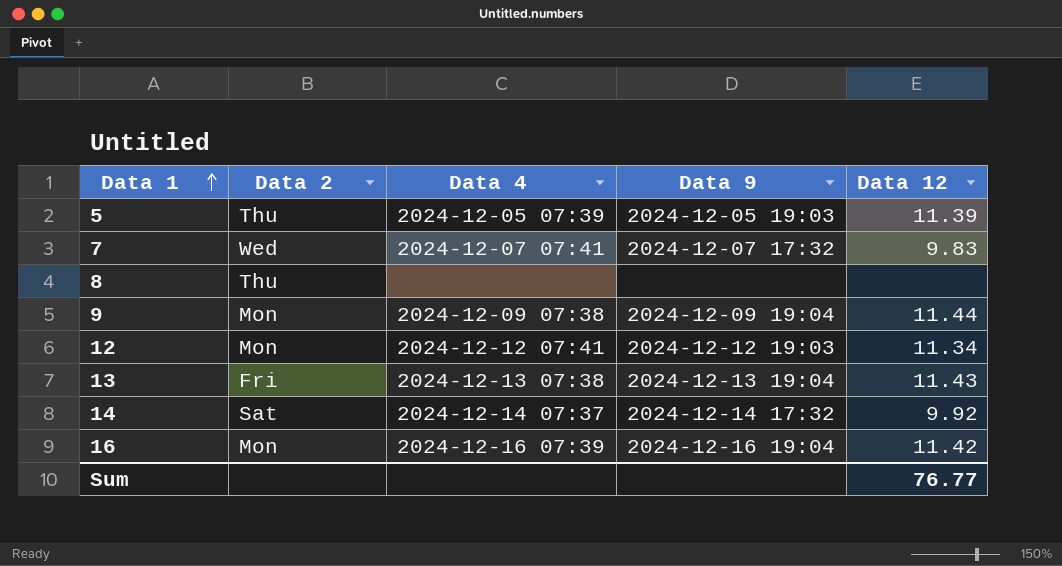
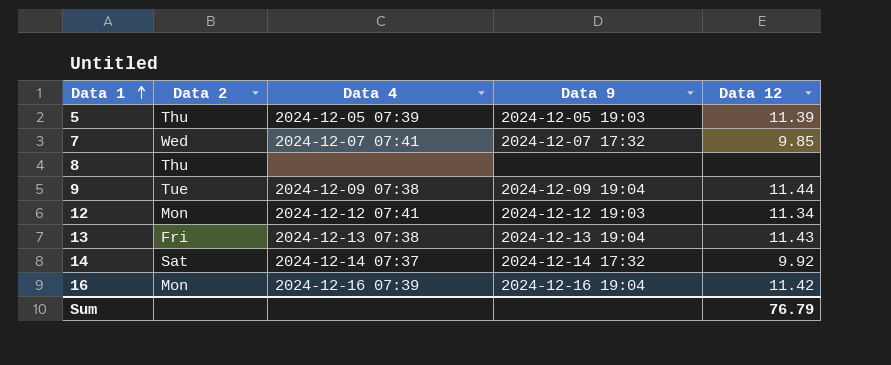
7 | Data 12: 9.83 -> 9.85
9 | Data 2: Mon -> Tue
Sum | Data 12: 76.77 -> 76.79

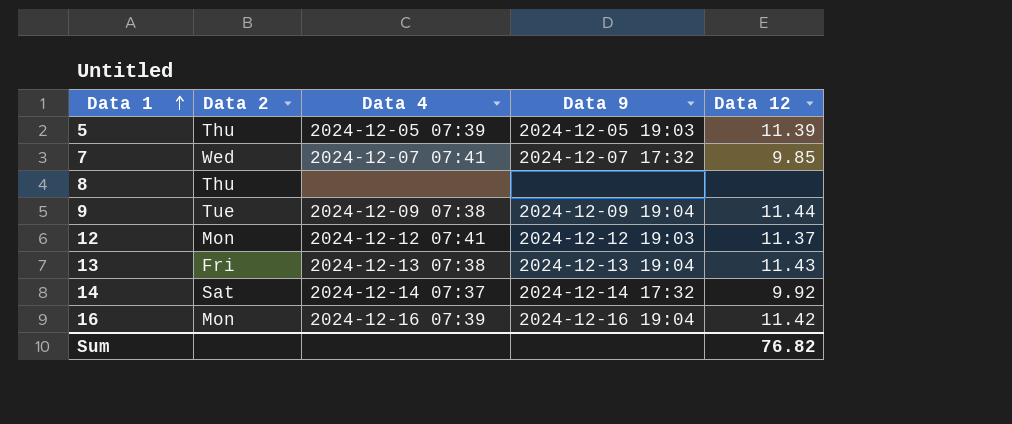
12 | Data 12: 11.34 -> 11.37
Sum | Data 12: 76.79 -> 76.82

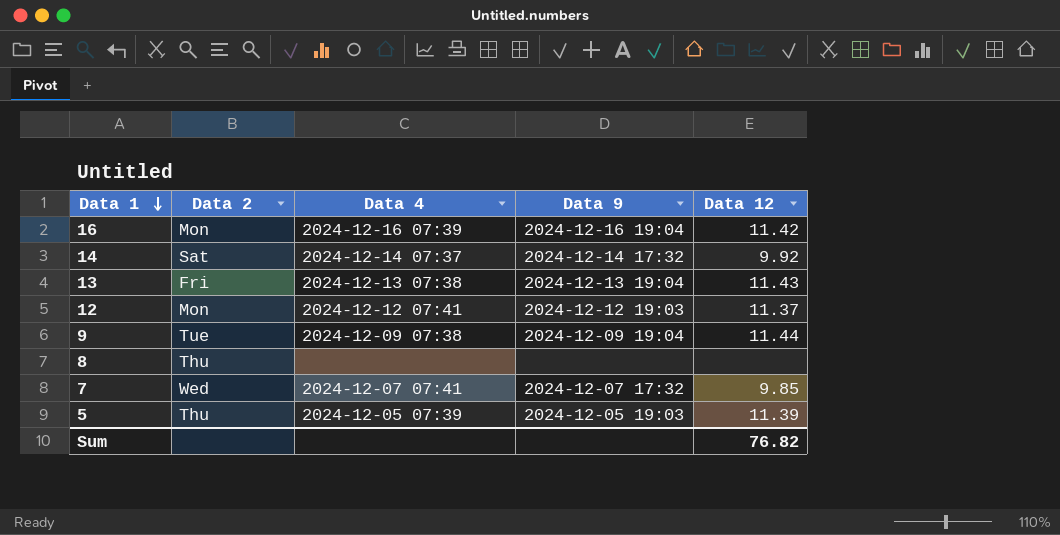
row order: Data 1 ascending -> Data 1 descending

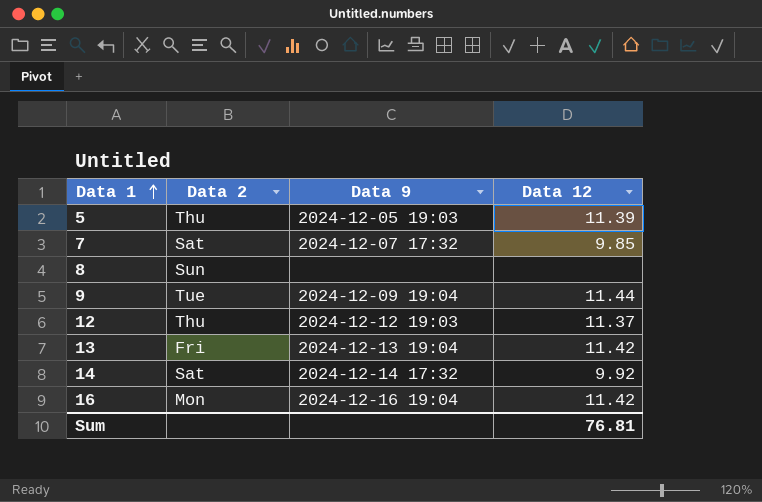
row order: Data 1 descending -> Data 1 ascending
column Data 4 | position: 3 -> none
7 | Data 2: Wed -> Sat
8 | Data 2: Thu -> Sun
12 | Data 2: Mon -> Thu
13 | Data 12: 11.43 -> 11.42
Sum | Data 12: 76.82 -> 76.81

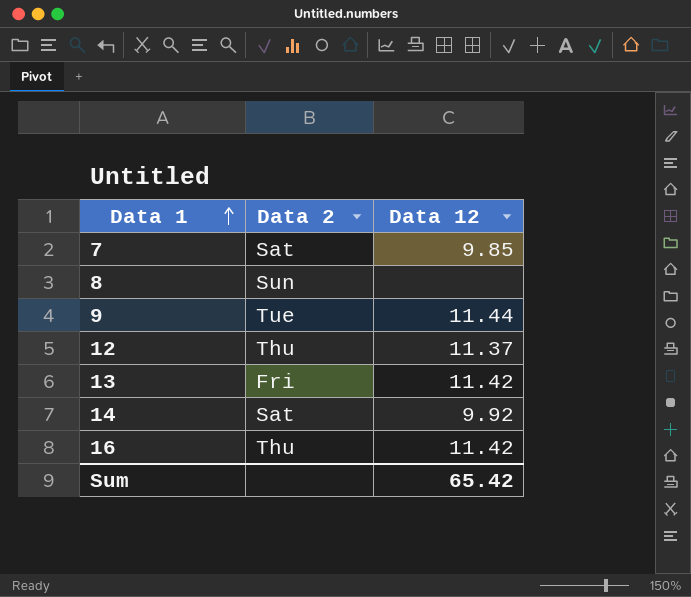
column Data 9 | position: 3 -> none
row 5: Thu | 2024-12-05 19:03 | 11.39 -> none
16 | Data 2: Mon -> Thu
Sum | Data 12: 76.81 -> 65.42

